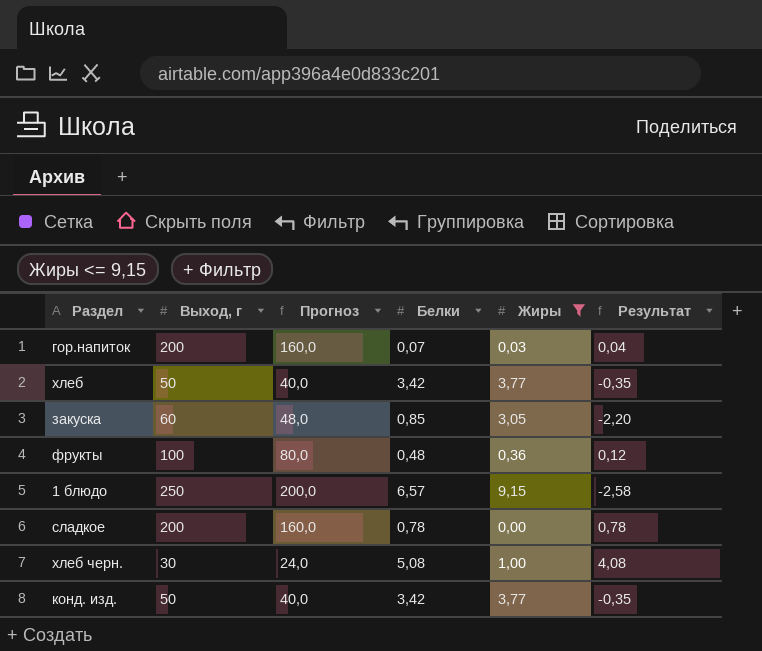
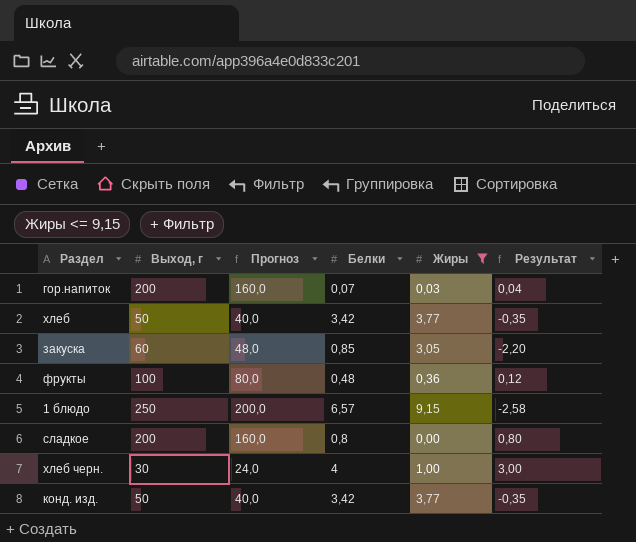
сладкое | Белки: 0,78 -> 0,8
сладкое | Результат: 0,78 -> 0,80
хлеб черн. | Белки: 5,08 -> 4
хлеб черн. | Результат: 4,08 -> 3,00

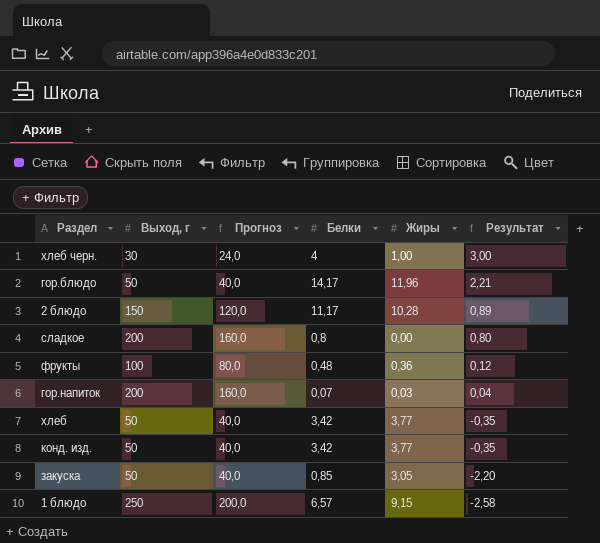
filter: Жиры <= 9,15 -> none
row order: none -> Результат descending
закуска | Выход, г: 60 -> 50
закуска | Прогноз: 48,0 -> 40,0

